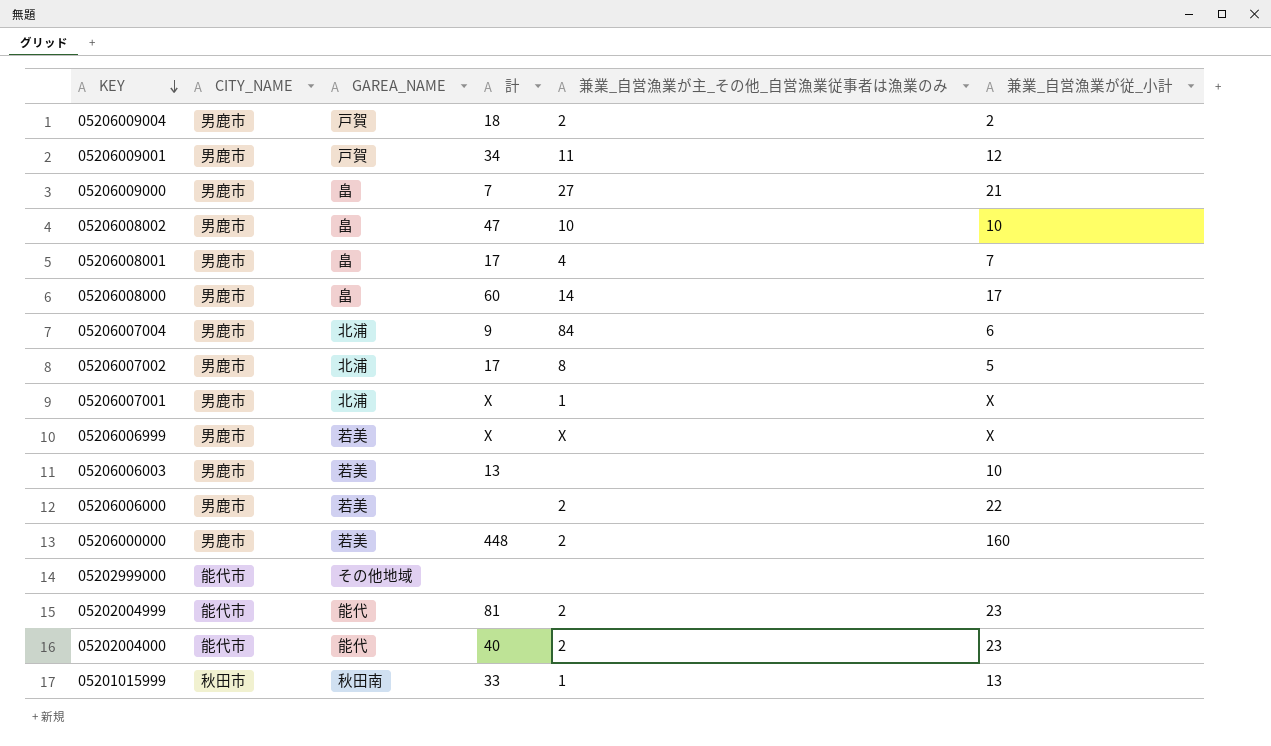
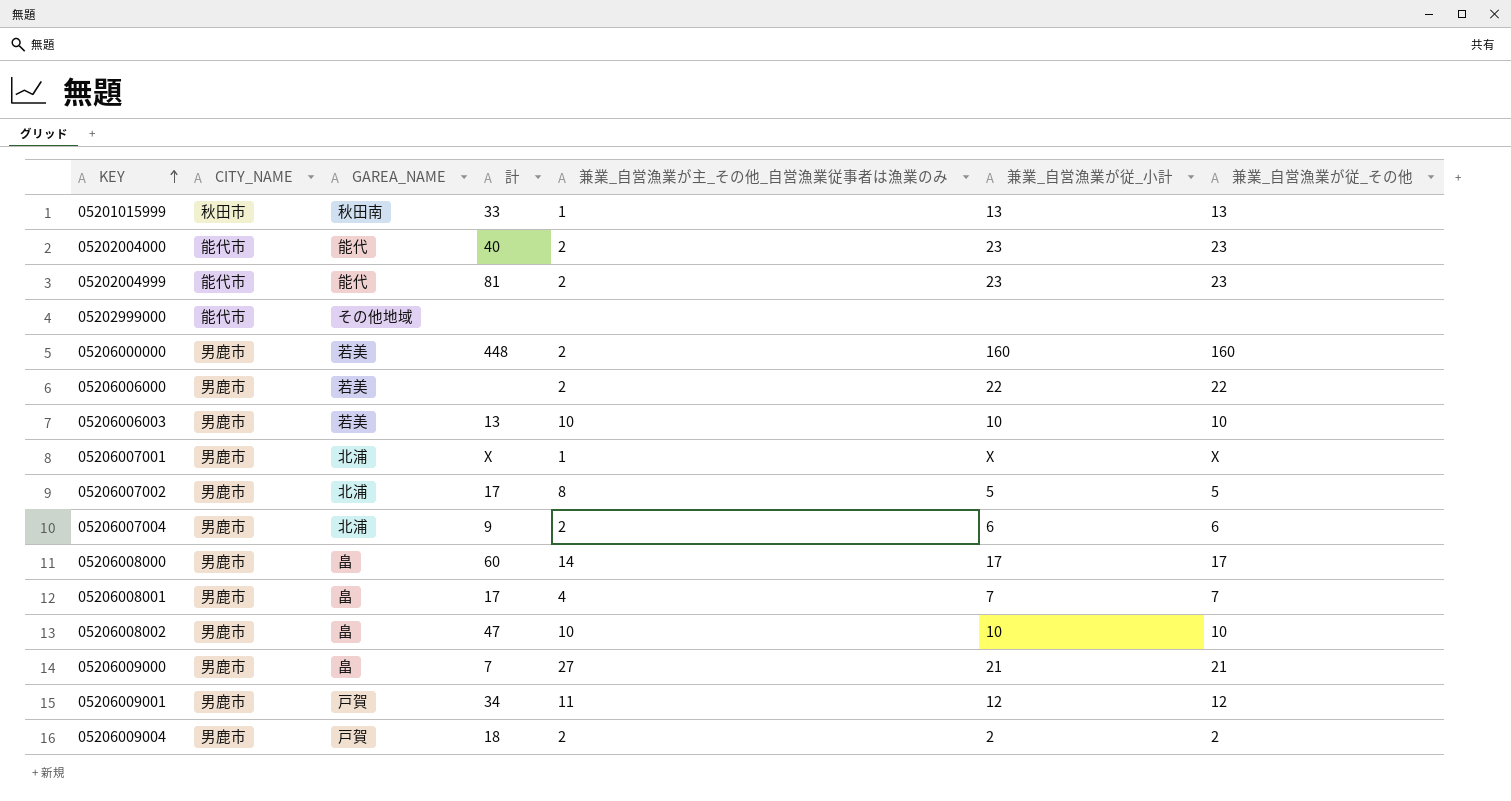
row order: KEY descending -> KEY ascending
column 兼業_自営漁業が従_その他 | position: none -> 7
row 05206006999: 男鹿市 | 若美 | X | X | X -> none
05206006003 | 兼業_自営漁業が主_その他_自営漁業従事者は漁業のみ: none -> 10
05206007004 | 兼業_自営漁業が主_その他_自営漁業従事者は漁業のみ: 84 -> 2

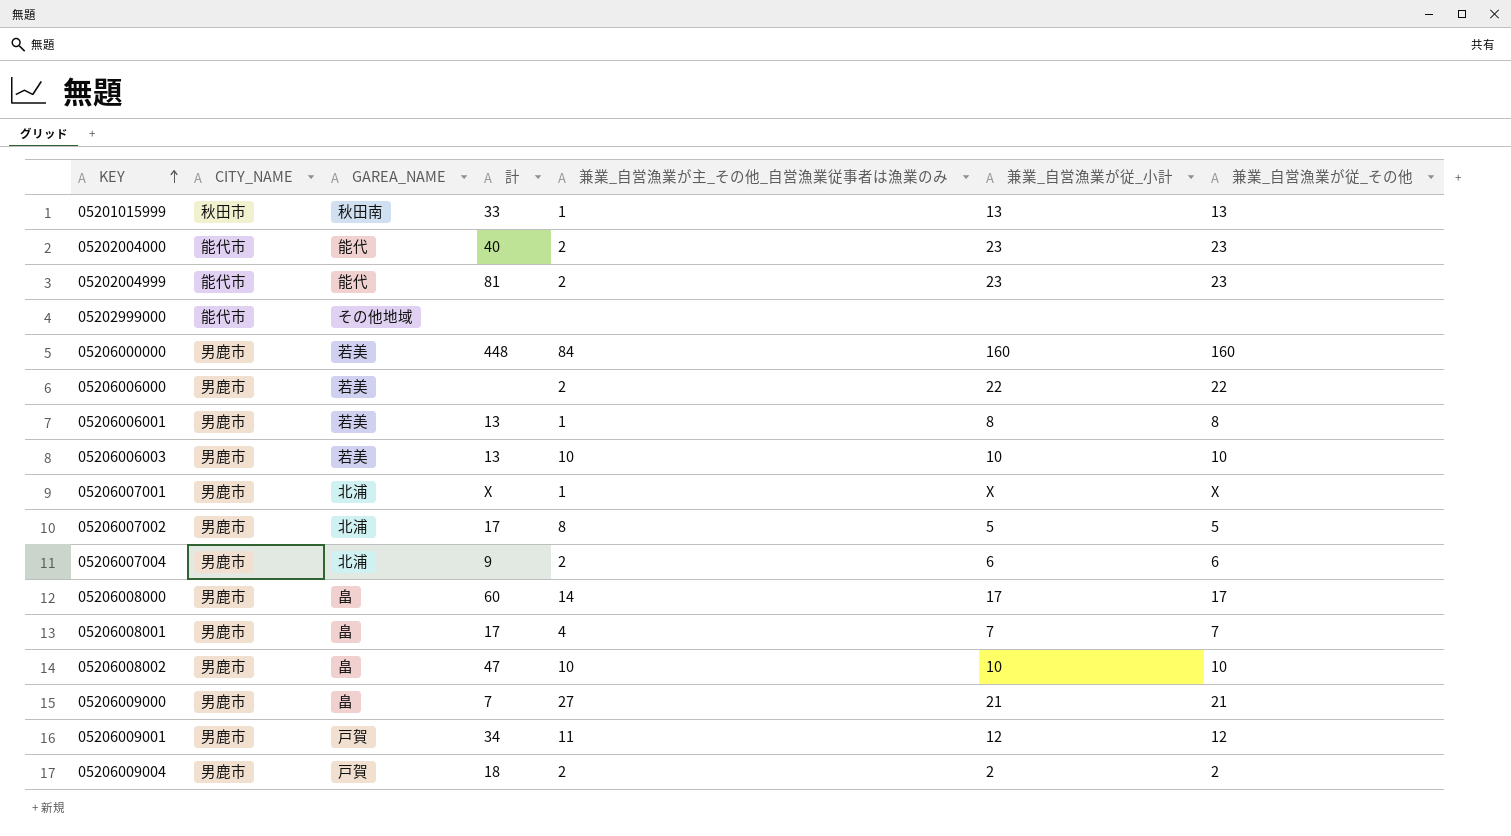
05206000000 | 兼業_自営漁業が主_その他_自営漁業従事者は漁業のみ: 2 -> 84
row 05206006001: none -> 男鹿市 | 若美 | 13 | 1 | 8 | 8

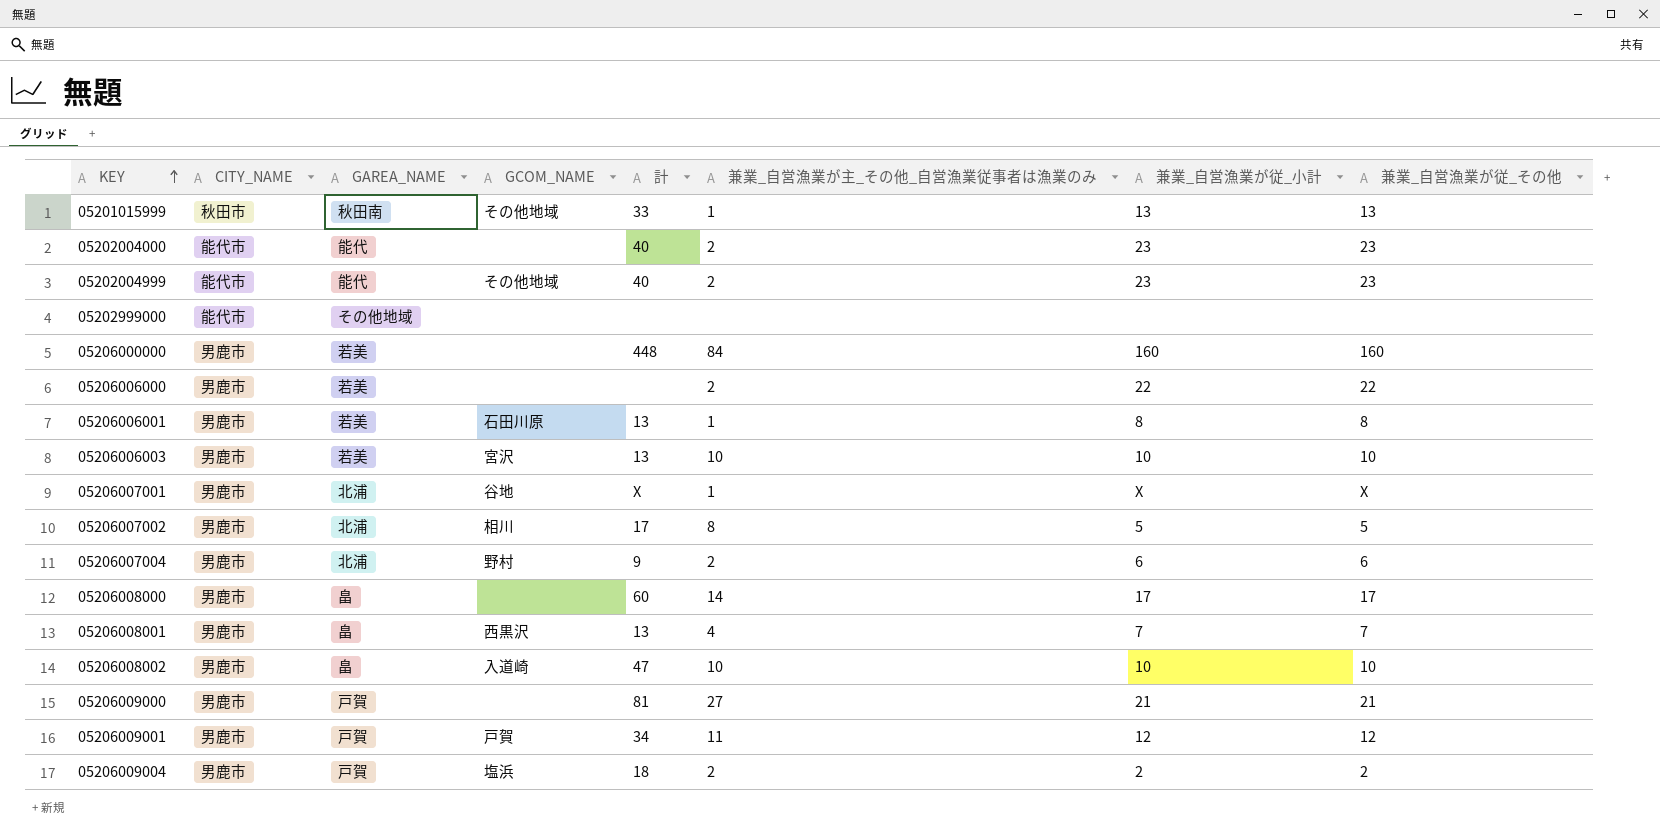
column GCOM_NAME | position: none -> 4
05202004999 | 計: 81 -> 40
05206008001 | 計: 17 -> 13
05206009000 | GAREA_NAME: 畠 -> 戸賀
05206009000 | 計: 7 -> 81

